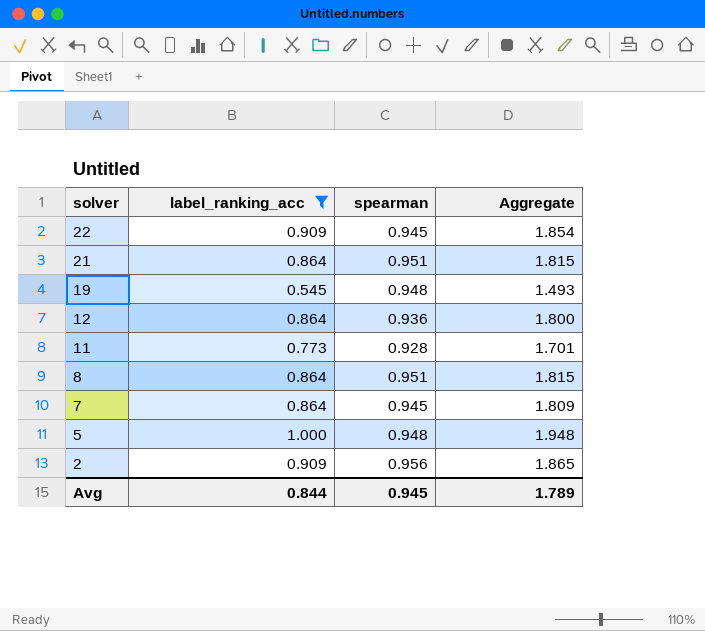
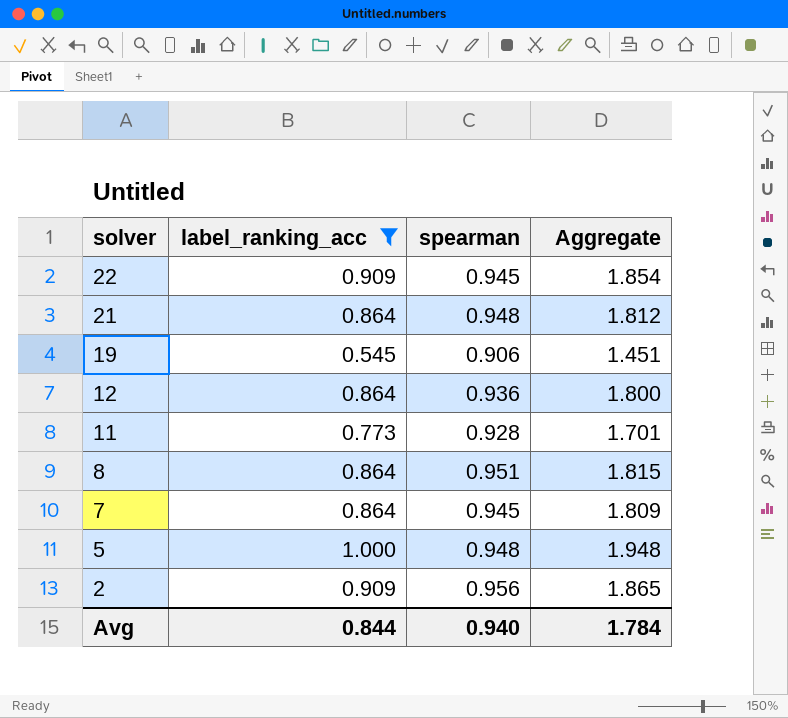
21 | spearman: 0.951 -> 0.948
21 | Aggregate: 1.815 -> 1.812
19 | spearman: 0.948 -> 0.906
19 | Aggregate: 1.493 -> 1.451
Avg | spearman: 0.945 -> 0.940
Avg | Aggregate: 1.789 -> 1.784

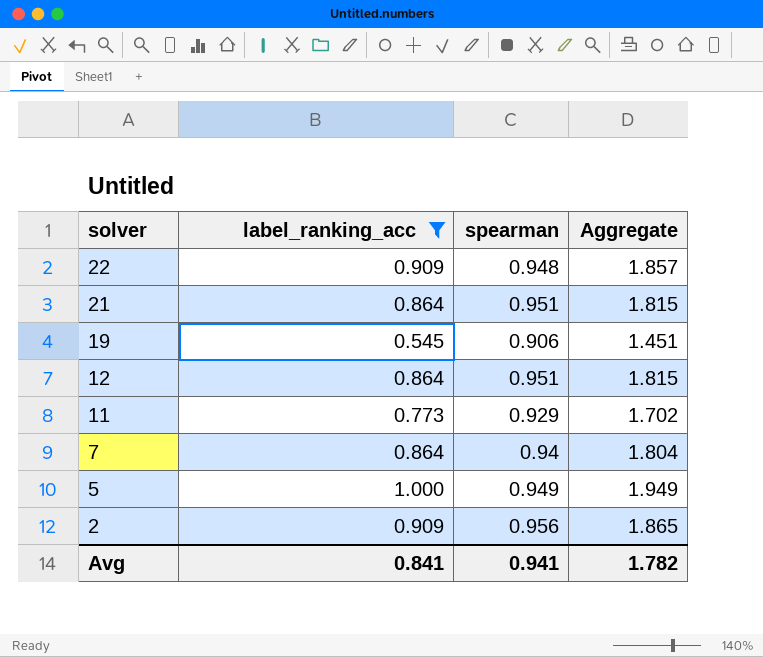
row 8: 0.864 | 0.951 | 1.815 -> none
22 | spearman: 0.945 -> 0.948
22 | Aggregate: 1.854 -> 1.857
21 | spearman: 0.948 -> 0.951
21 | Aggregate: 1.812 -> 1.815
12 | spearman: 0.936 -> 0.951
12 | Aggregate: 1.800 -> 1.815
11 | spearman: 0.928 -> 0.929
11 | Aggregate: 1.701 -> 1.702
7 | spearman: 0.945 -> 0.94
7 | Aggregate: 1.809 -> 1.804
5 | spearman: 0.948 -> 0.949
5 | Aggregate: 1.948 -> 1.949
Avg | label_ranking_acc: 0.844 -> 0.841
Avg | spearman: 0.940 -> 0.941
Avg | Aggregate: 1.784 -> 1.782

